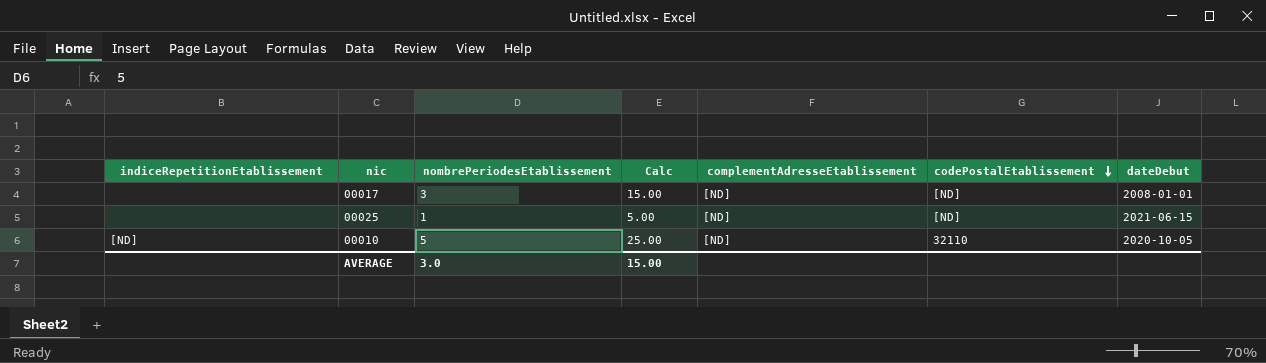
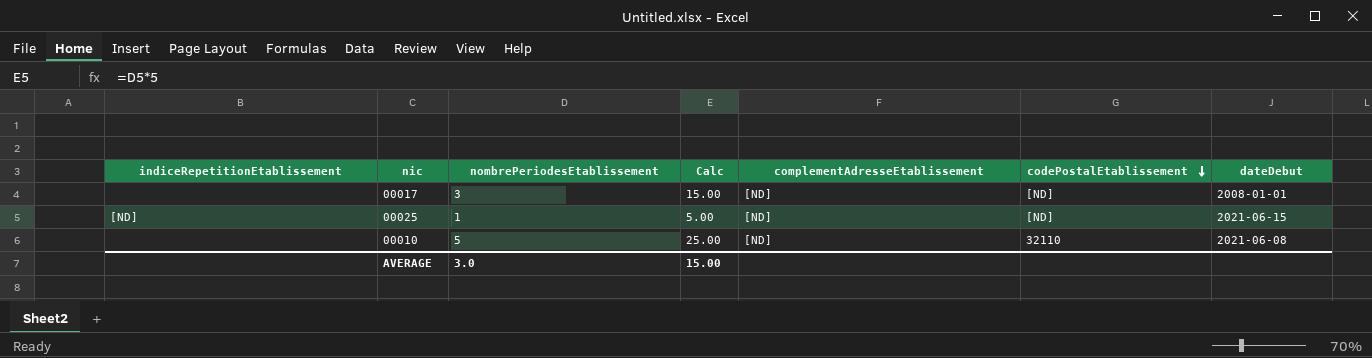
00025 | indiceRepetitionEtablissement: none -> [ND]
00010 | indiceRepetitionEtablissement: [ND] -> none
00010 | dateDebut: 2020-10-05 -> 2021-06-08

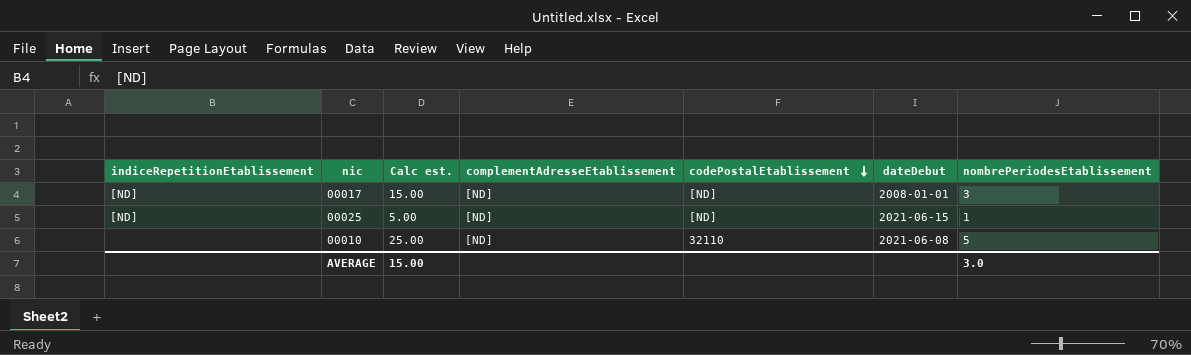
column name: Calc -> Calc est.
column nombrePeriodesEtablissement | position: 3 -> 7
00017 | indiceRepetitionEtablissement: none -> [ND]

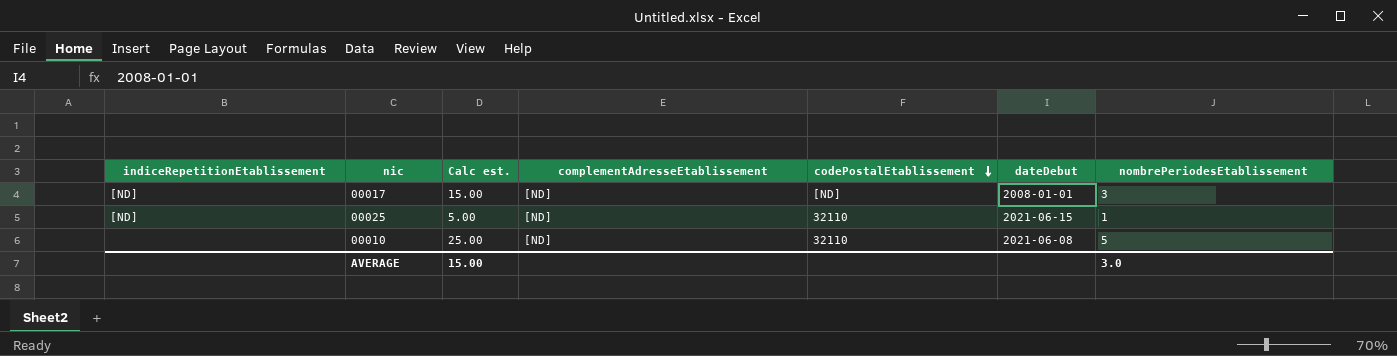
00025 | codePostalEtablissement: [ND] -> 32110

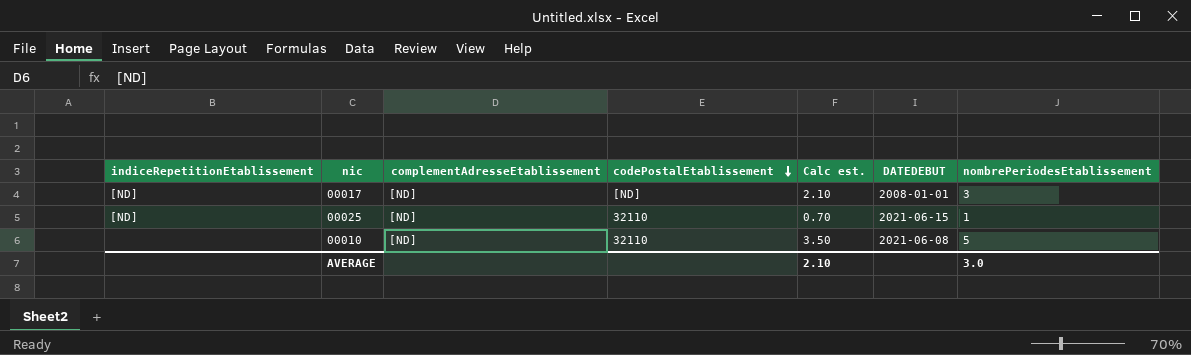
column Calc est. | formula: [nombrePeriodesEtablissement] * 5 -> [nombrePeriodesEtablissement] * 0.7
column Calc est. | position: 3 -> 5
column name: dateDebut -> DATEDEBUT
AVERAGE | Calc est.: 15.00 -> 2.10

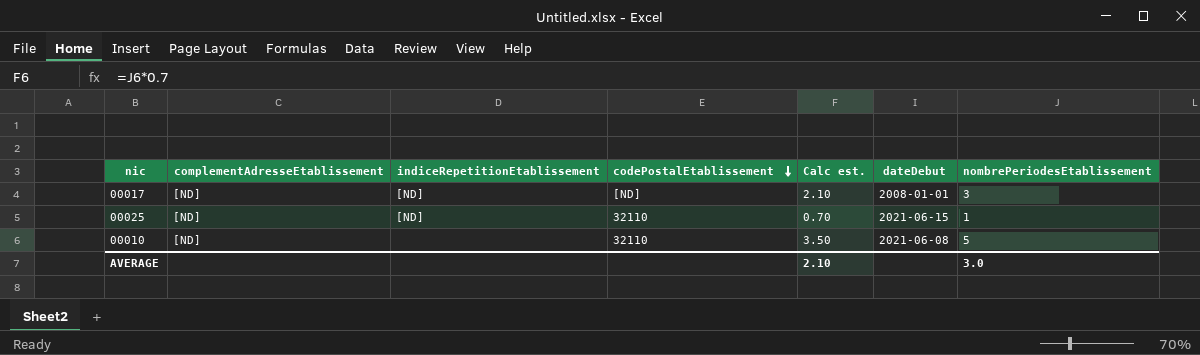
column indiceRepetitionEtablissement | position: 1 -> 3
column name: DATEDEBUT -> dateDebut

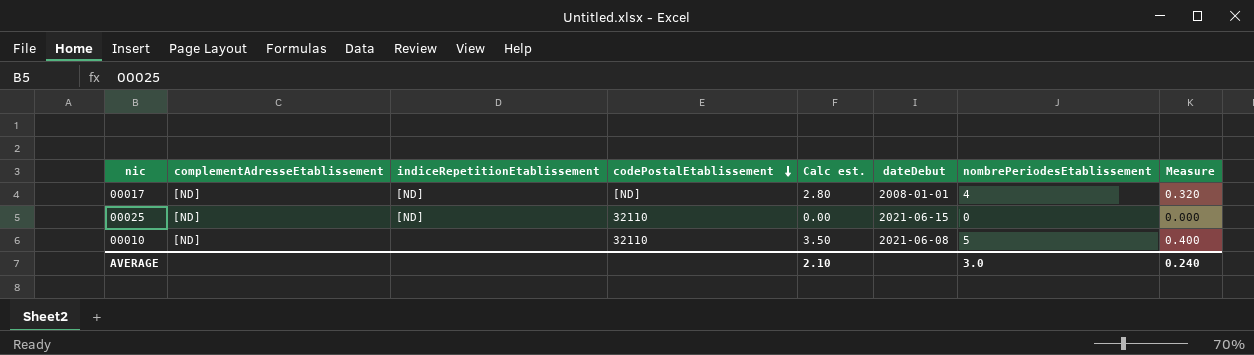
column Measure | formula: none -> [nombrePeriodesEtablissement] * 0.08
00017 | Calc est.: 2.10 -> 2.80
00017 | nombrePeriodesEtablissement: 3 -> 4
00025 | Calc est.: 0.70 -> 0.00
00025 | nombrePeriodesEtablissement: 1 -> 0

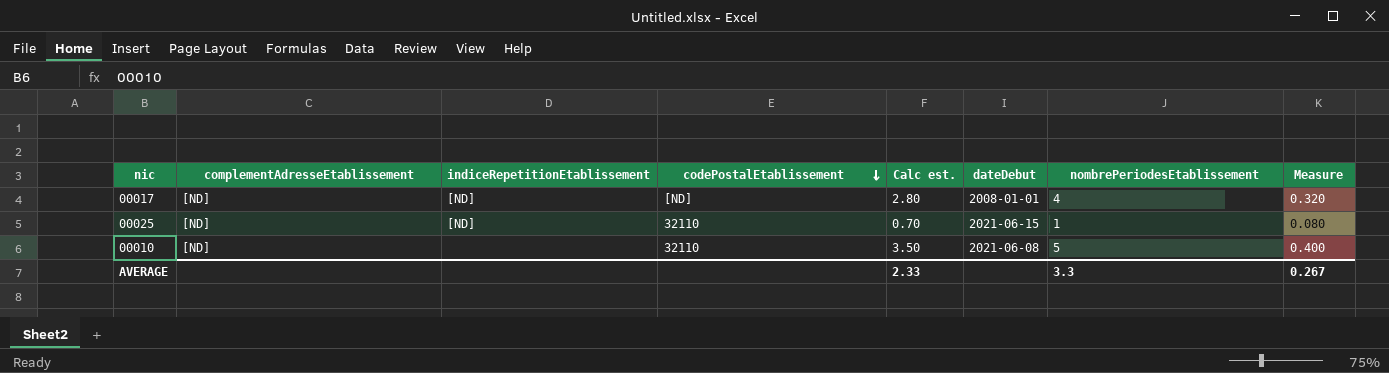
00025 | Calc est.: 0.00 -> 0.70
00025 | nombrePeriodesEtablissement: 0 -> 1
00025 | Measure: 0.000 -> 0.080
AVERAGE | Calc est.: 2.10 -> 2.33
AVERAGE | nombrePeriodesEtablissement: 3.0 -> 3.3
AVERAGE | Measure: 0.240 -> 0.267

